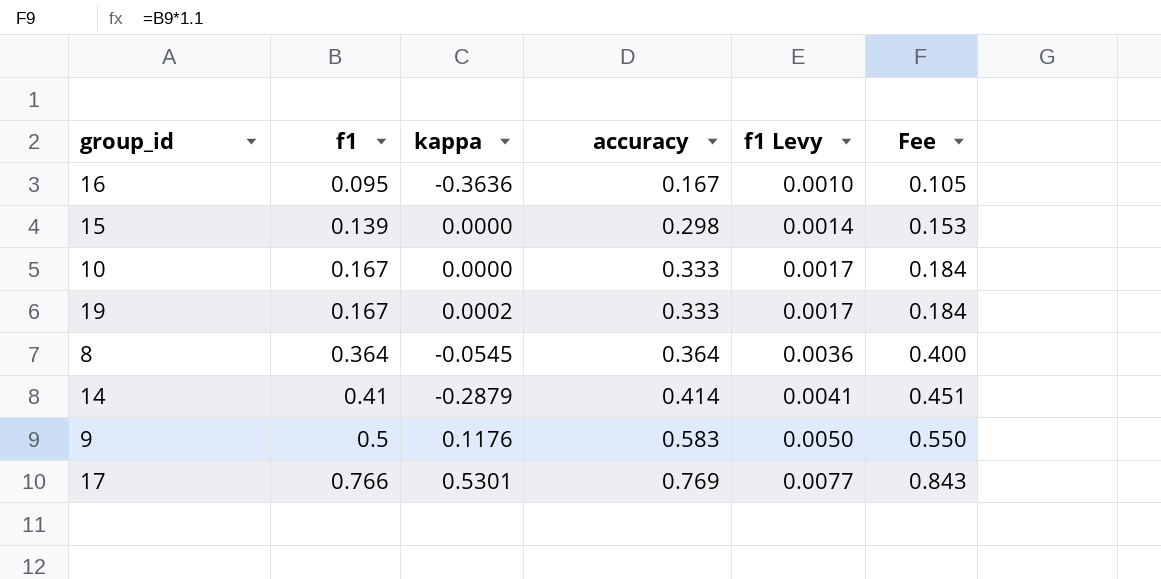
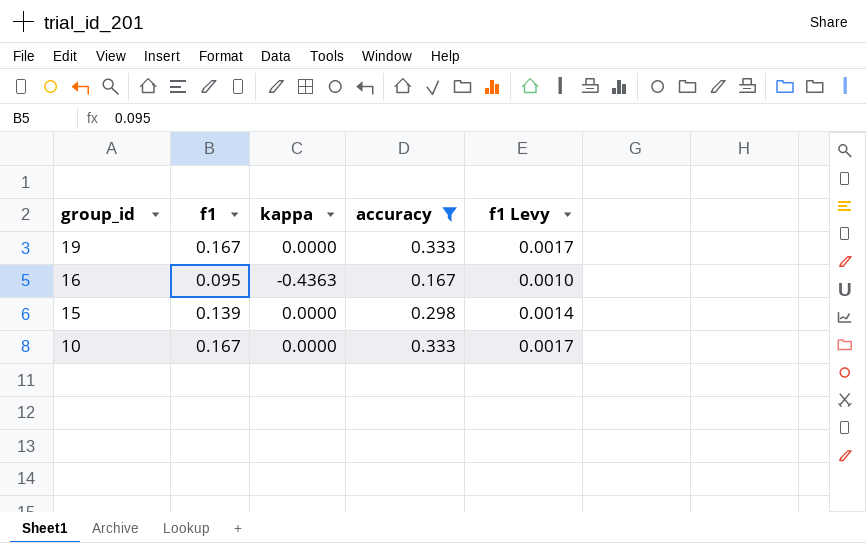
filter: none -> accuracy <= 0.333
row order: f1 ascending -> group_id descending
column Fee | formula: [f1] * 1.1 -> none
19 | kappa: 0.0002 -> 0.0000
16 | kappa: -0.3636 -> -0.4363

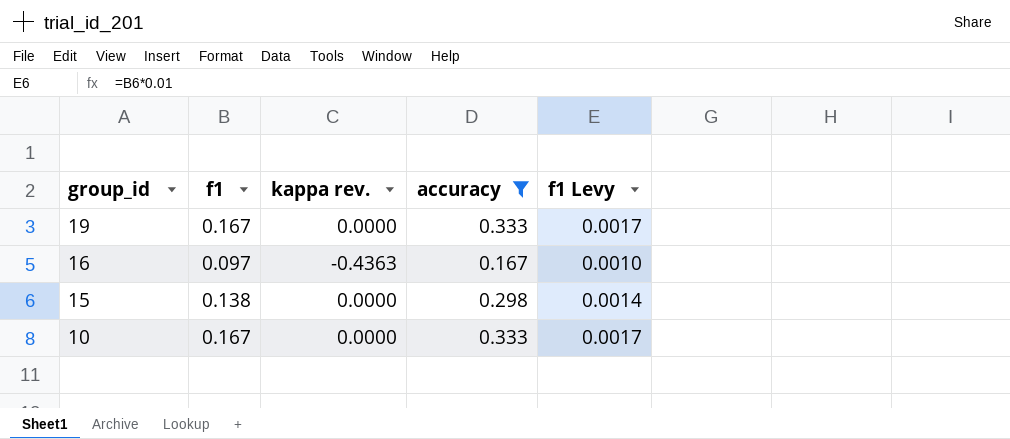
column name: kappa -> kappa rev.
16 | f1: 0.095 -> 0.097
15 | f1: 0.139 -> 0.138

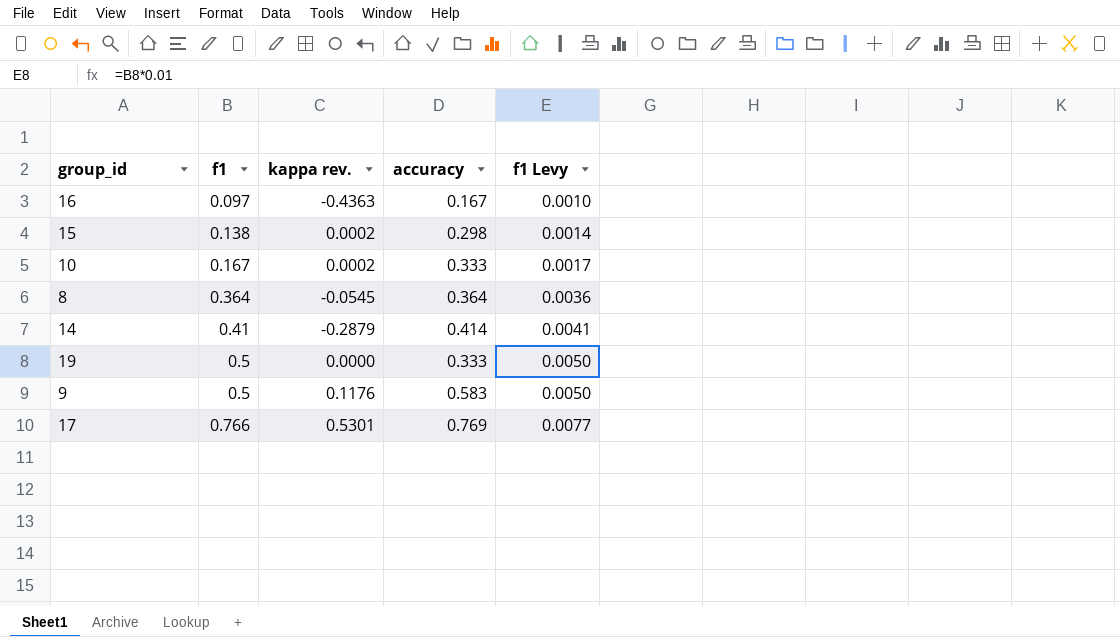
filter: accuracy <= 0.333 -> none
row order: group_id descending -> f1 ascending
15 | kappa rev.: 0.0000 -> 0.0002
10 | kappa rev.: 0.0000 -> 0.0002
19 | f1: 0.167 -> 0.5
19 | f1 Levy: 0.0017 -> 0.0050

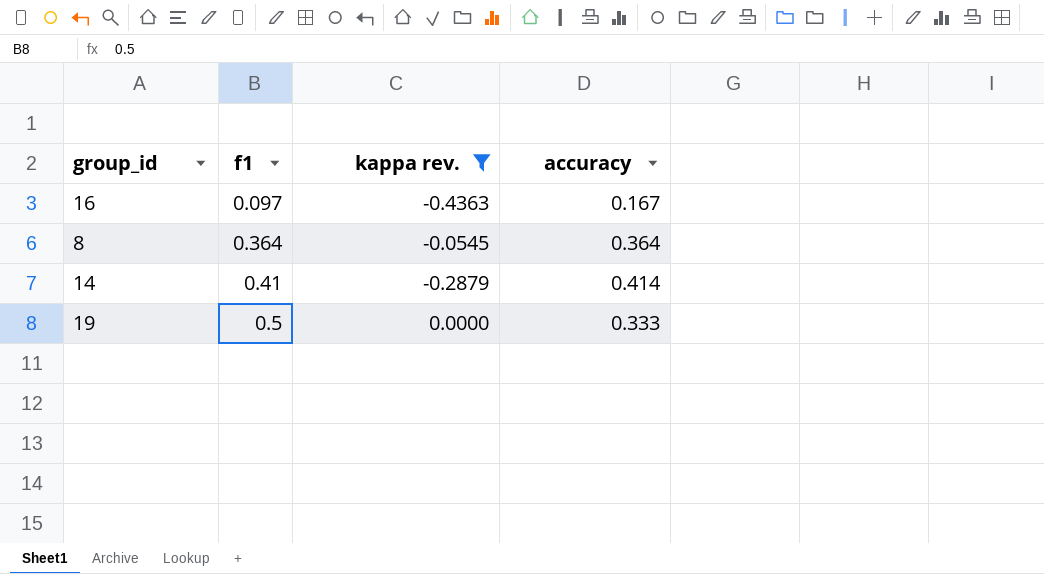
filter: none -> kappa rev. <= 0.0000
column f1 Levy | formula: [f1] * 0.01 -> none

